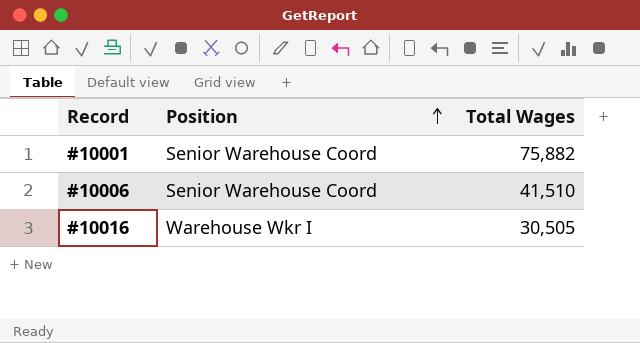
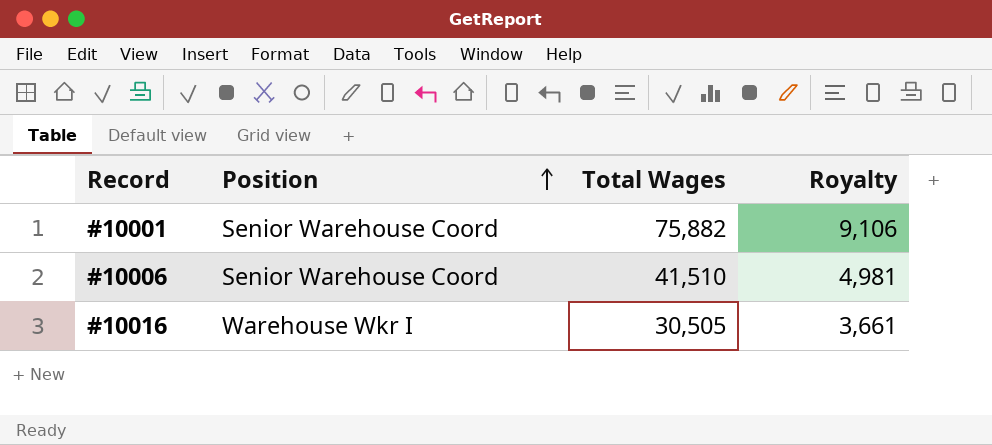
column Royalty | formula: none -> [Total Wages] * 0.12

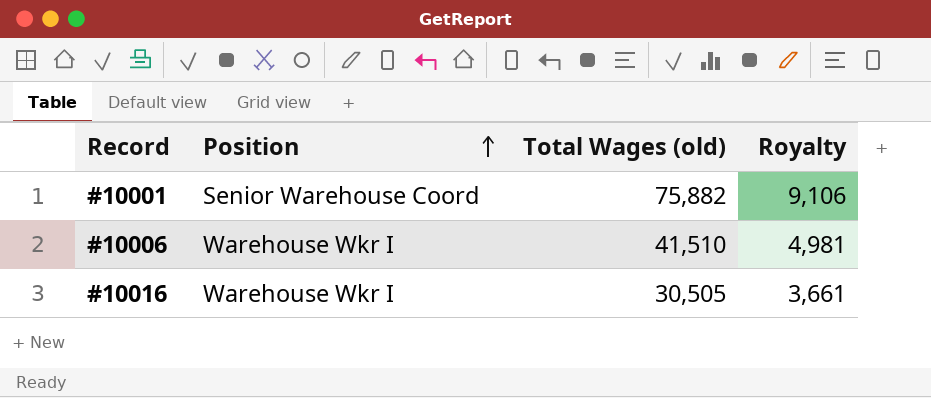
column name: Total Wages -> Total Wages (old)
#10006 | Position: Senior Warehouse Coord -> Warehouse Wkr I

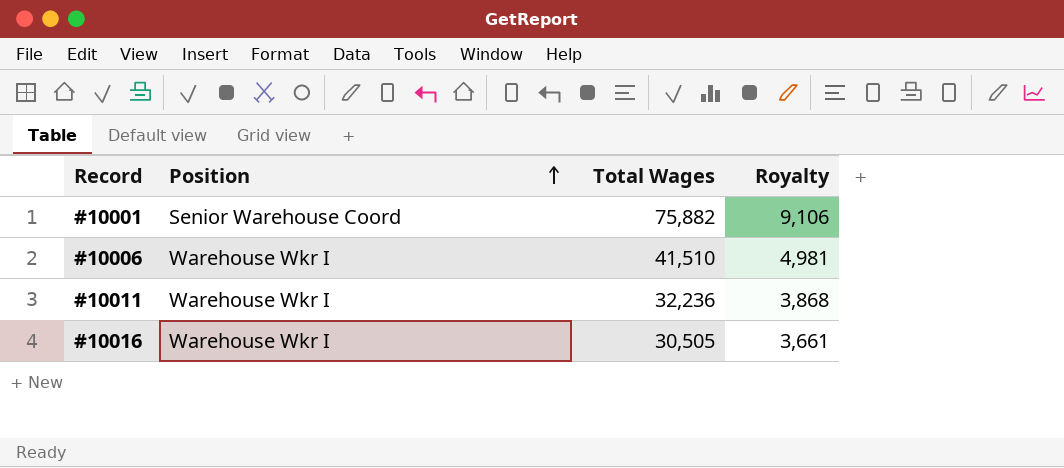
column name: Total Wages (old) -> Total Wages
row #10011: none -> Warehouse Wkr I | 32,236 | 3,868

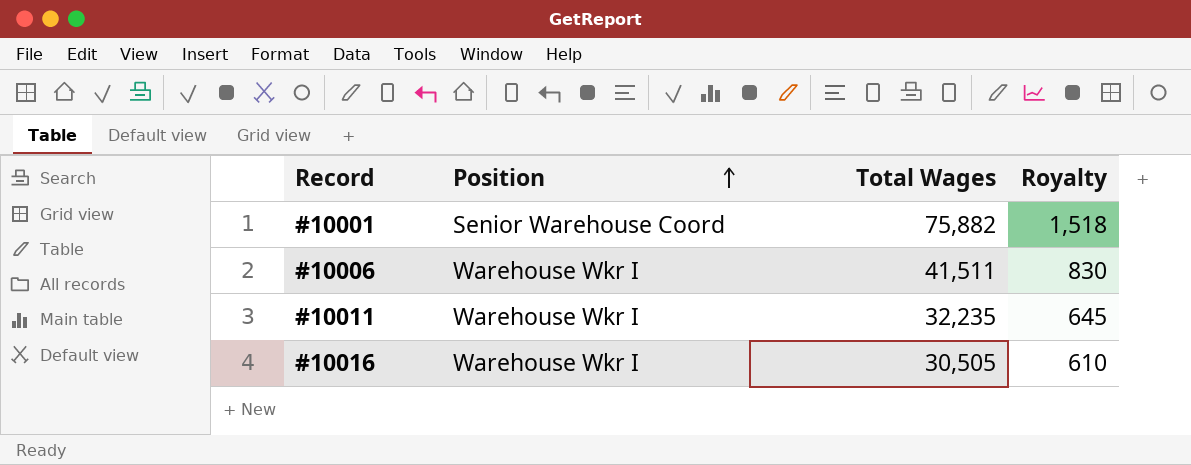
column Royalty | formula: [Total Wages] * 0.12 -> [Total Wages] * 0.02
#10006 | Total Wages: 41,510 -> 41,511
#10011 | Total Wages: 32,236 -> 32,235

